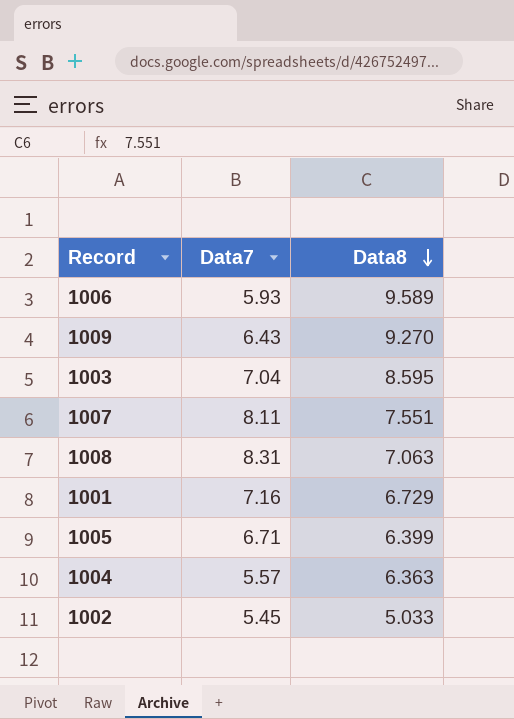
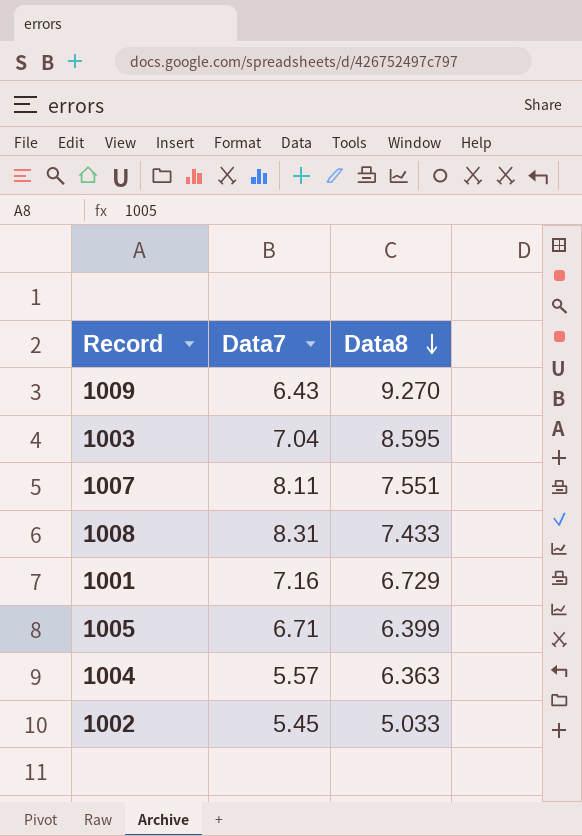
row 1006: 5.93 | 9.589 -> none
1008 | Data8: 7.063 -> 7.433

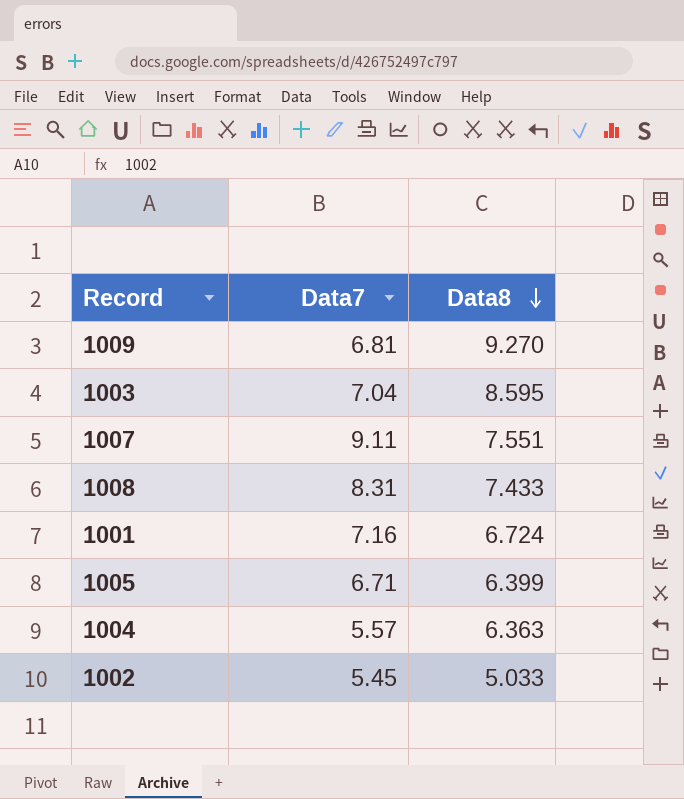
1009 | Data7: 6.43 -> 6.81
1007 | Data7: 8.11 -> 9.11
1001 | Data8: 6.729 -> 6.724

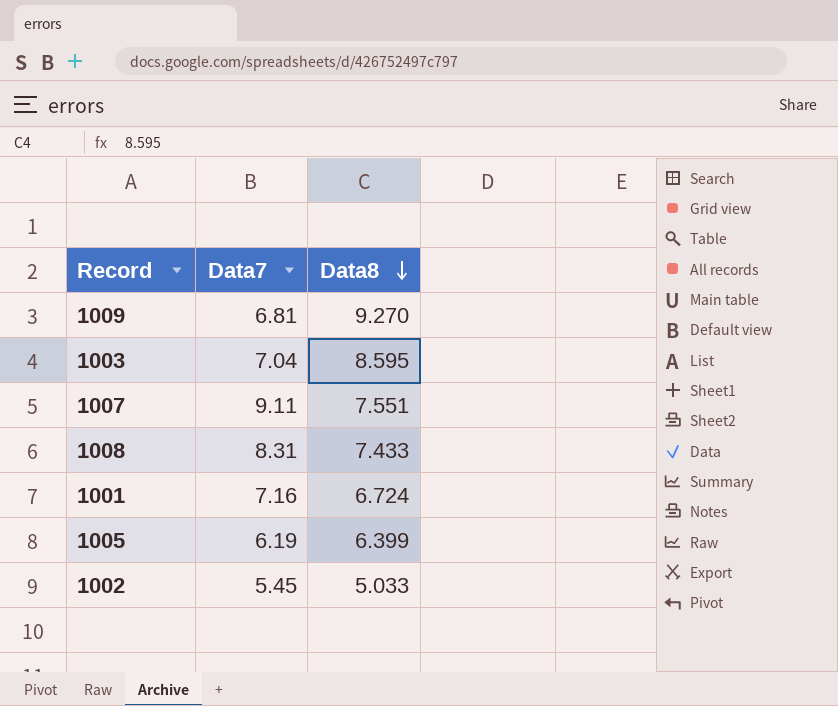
row 1004: 5.57 | 6.363 -> none
1005 | Data7: 6.71 -> 6.19

